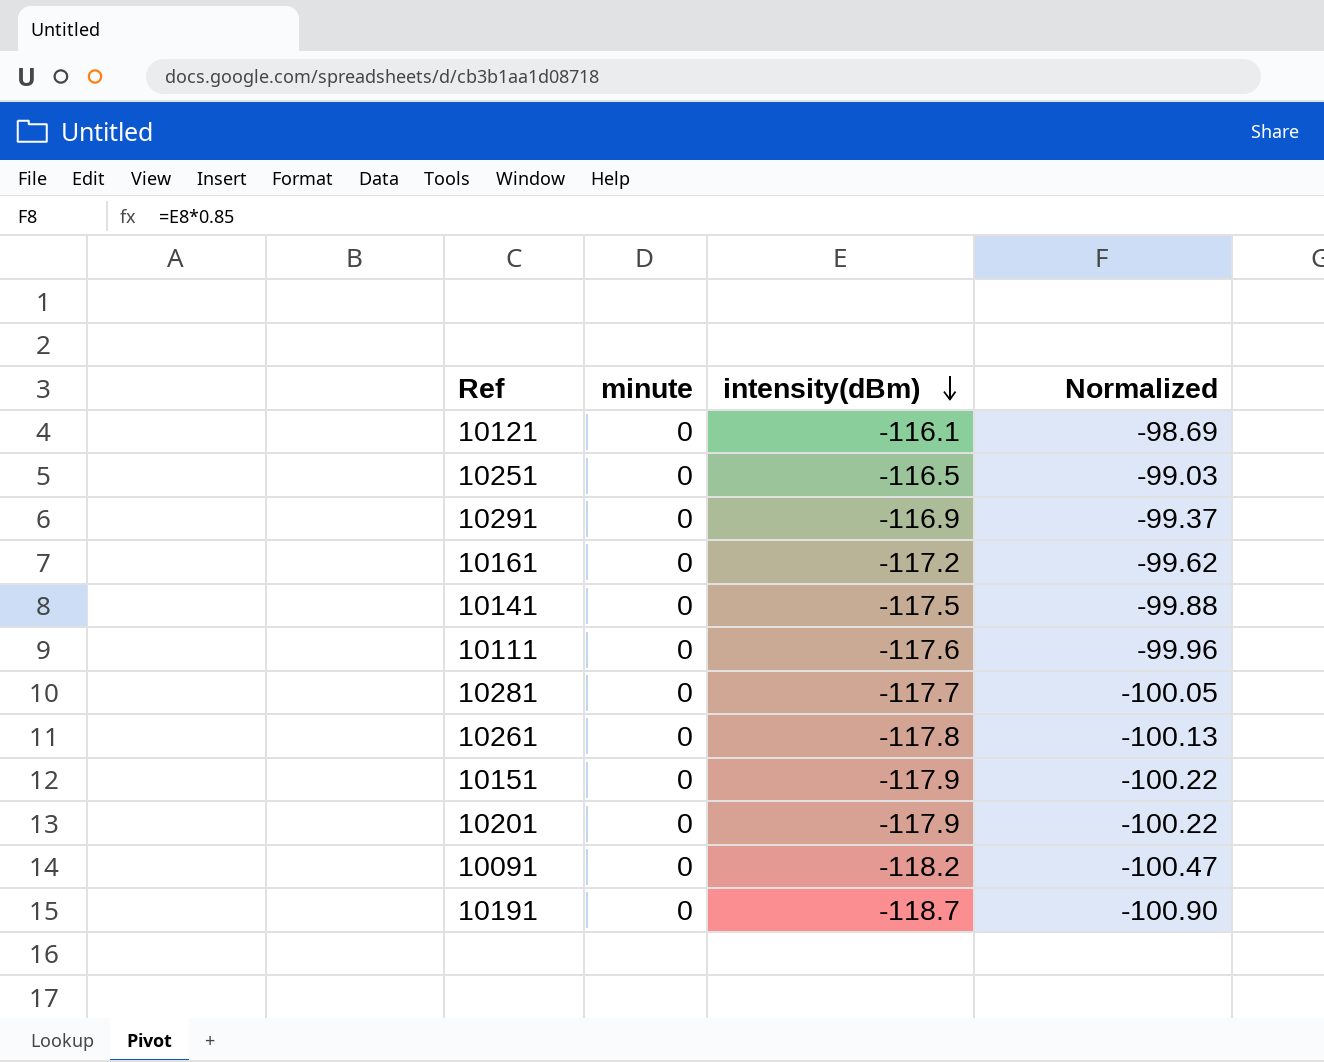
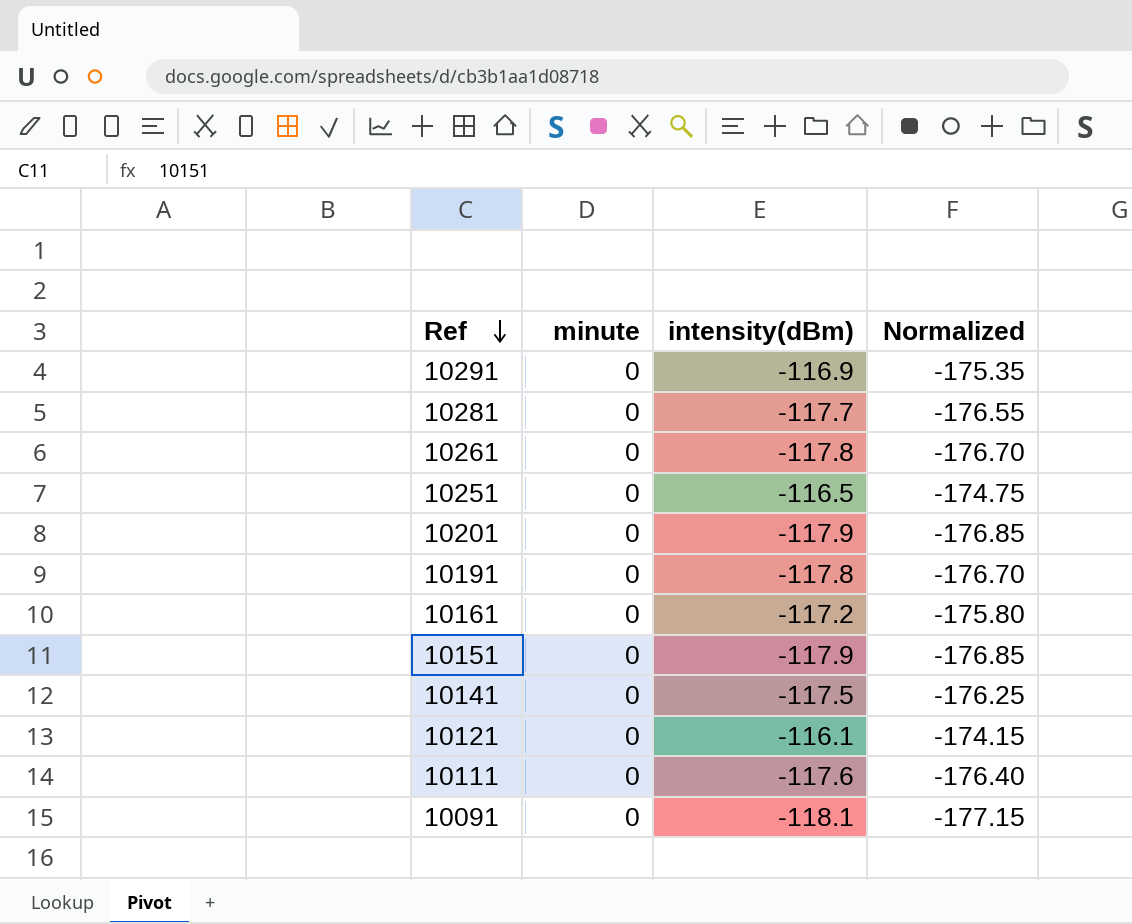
row order: intensity(dBm) descending -> Ref descending
column Normalized | formula: [intensity(dBm)] * 0.85 -> [intensity(dBm)] * 1.5
10191 | intensity(dBm): -118.7 -> -117.8
10091 | intensity(dBm): -118.2 -> -118.1

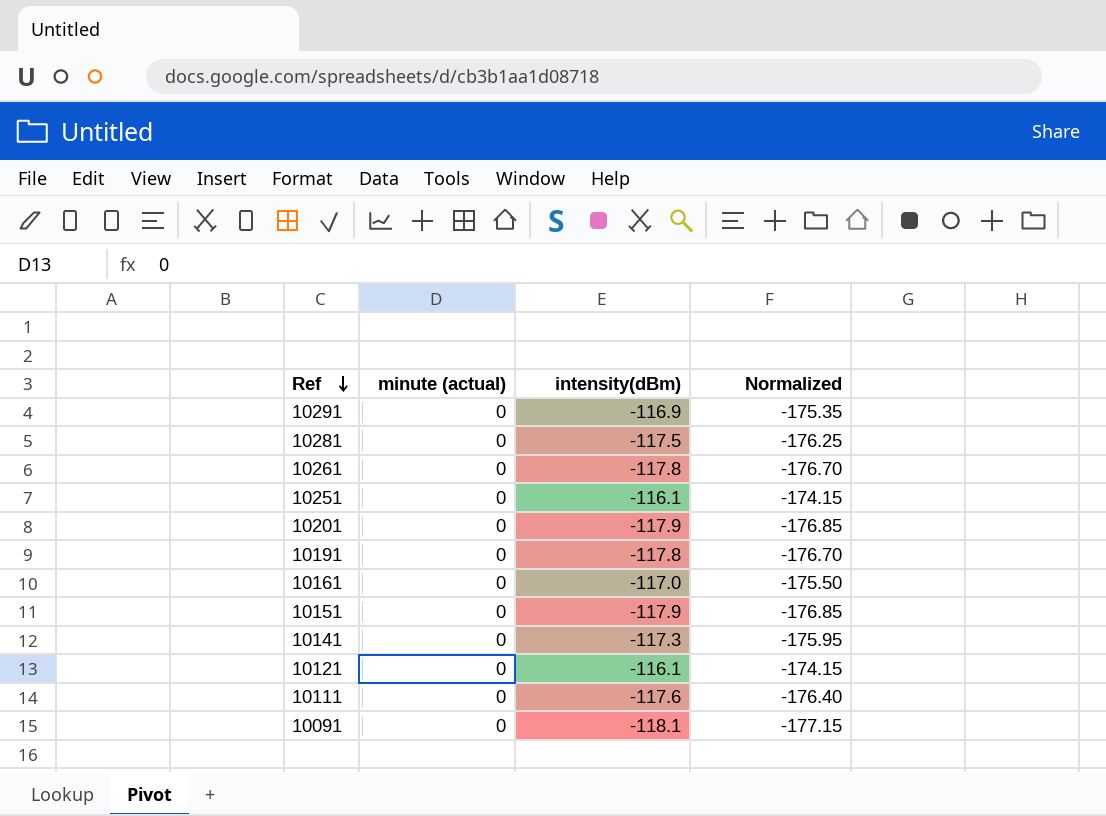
column name: minute -> minute (actual)
10281 | intensity(dBm): -117.7 -> -117.5
10281 | Normalized: -176.55 -> -176.25
10251 | intensity(dBm): -116.5 -> -116.1
10251 | Normalized: -174.75 -> -174.15
10161 | intensity(dBm): -117.2 -> -117.0
10161 | Normalized: -175.80 -> -175.50
10141 | intensity(dBm): -117.5 -> -117.3
10141 | Normalized: -176.25 -> -175.95

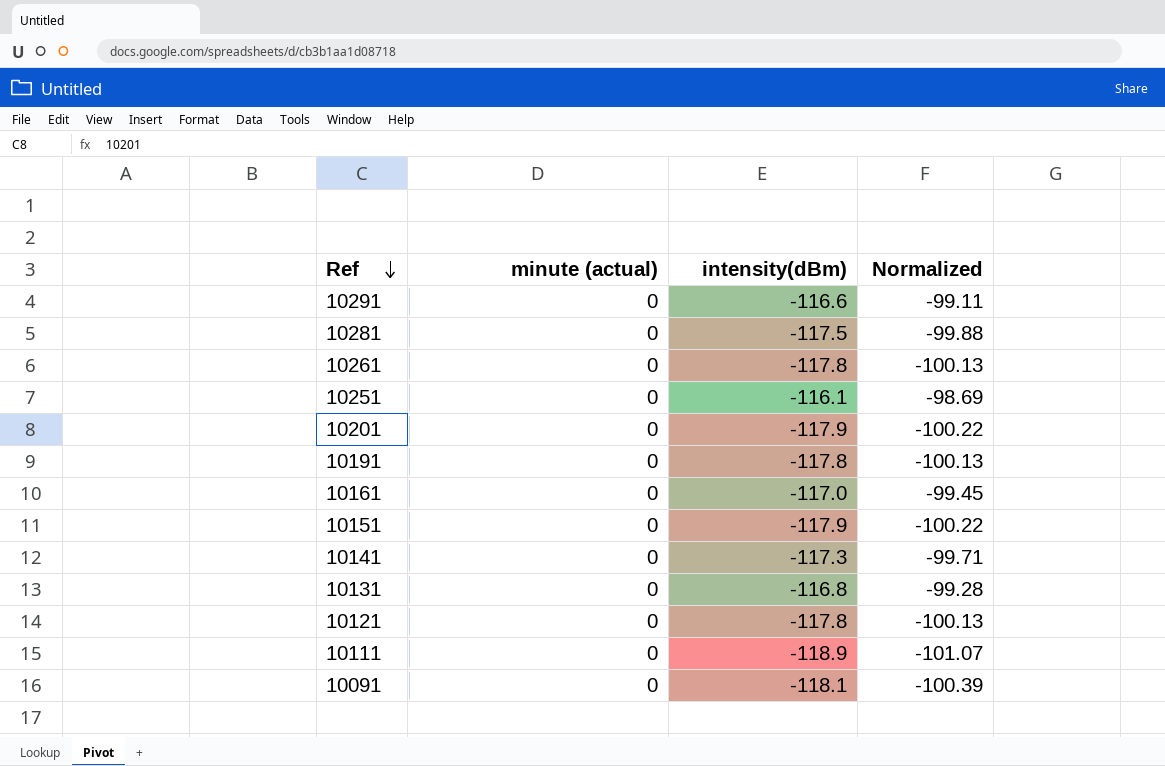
column Normalized | formula: [intensity(dBm)] * 1.5 -> [intensity(dBm)] * 0.85
10291 | intensity(dBm): -116.9 -> -116.6
row 10131: none -> 0 | -116.8 | -99.28
10121 | intensity(dBm): -116.1 -> -117.8
10111 | intensity(dBm): -117.6 -> -118.9

